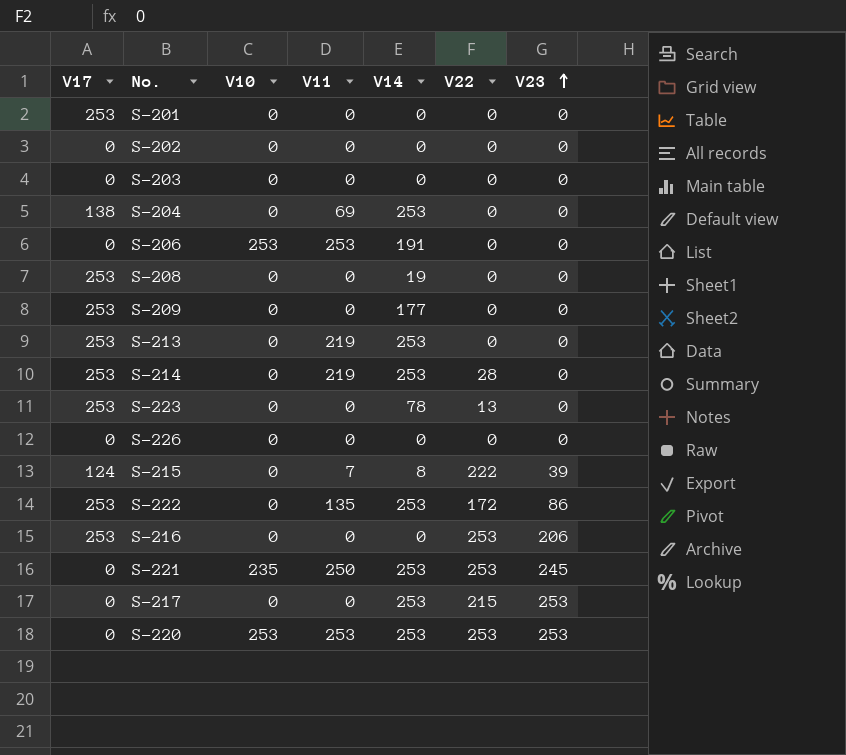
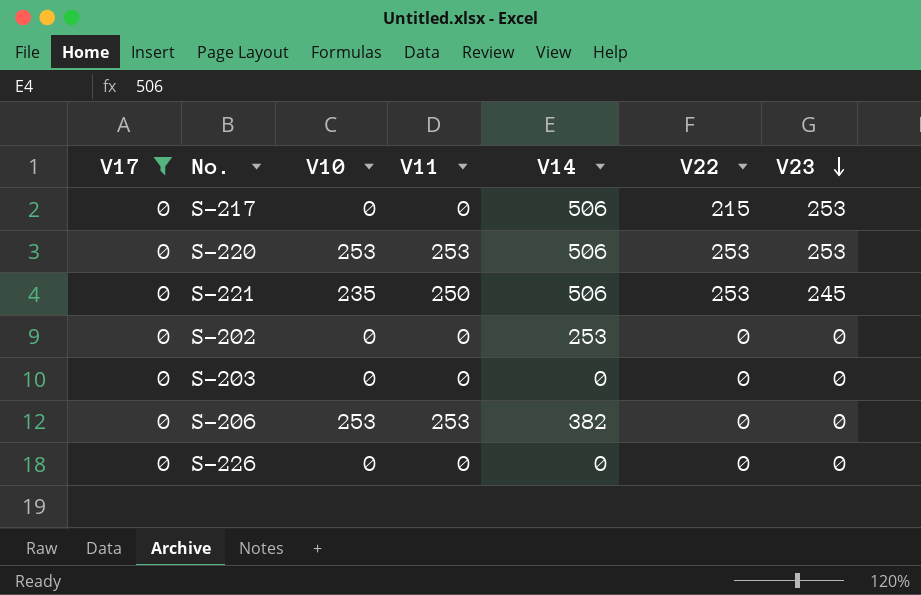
filter: none -> V17 = 0
row order: V23 ascending -> V23 descending
S-217 | V14: 253 -> 506
S-220 | V14: 253 -> 506
S-221 | V14: 253 -> 506
S-202 | V14: 0 -> 253
S-206 | V14: 191 -> 382

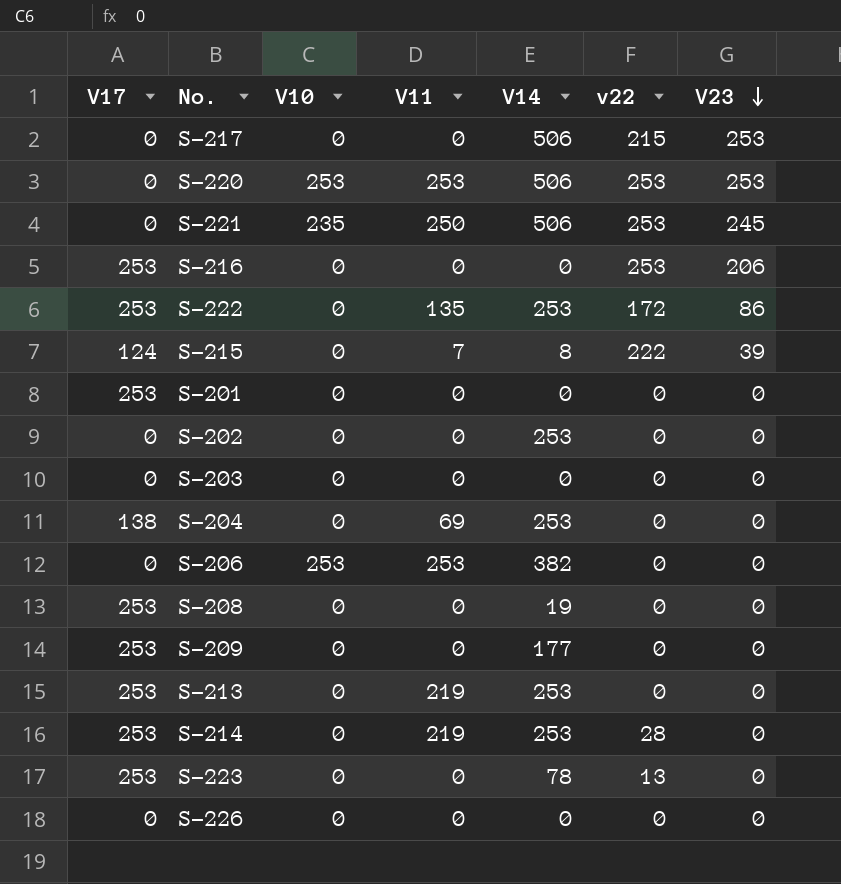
filter: V17 = 0 -> none
column name: V22 -> v22

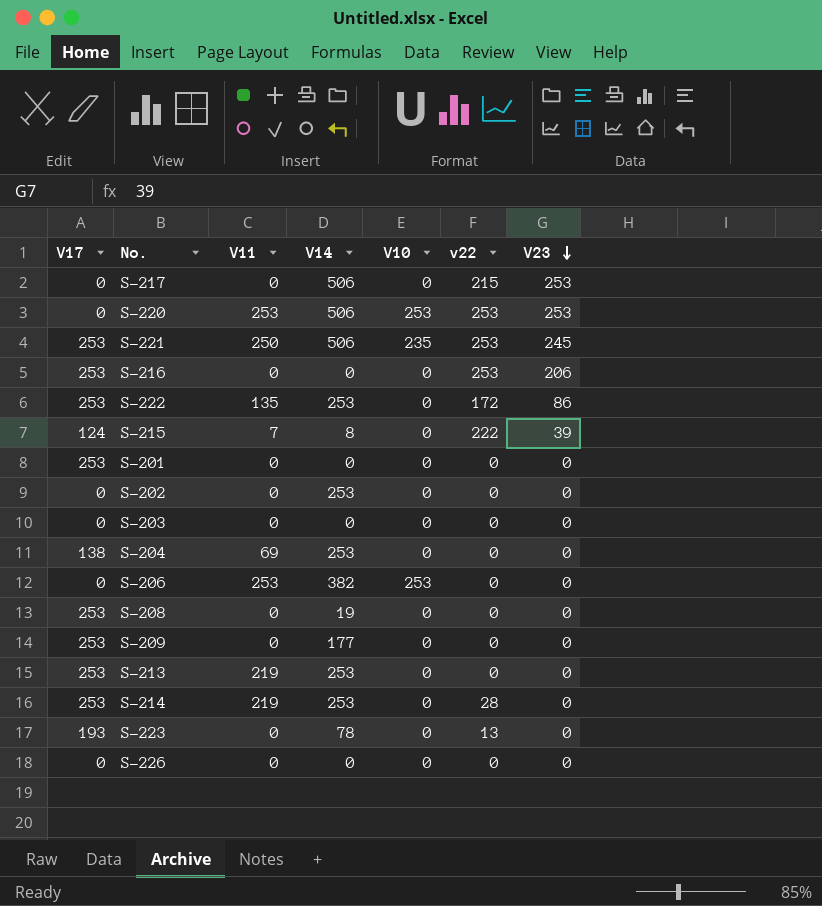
column V10 | position: 3 -> 5
S-221 | V17: 0 -> 253
S-223 | V17: 253 -> 193

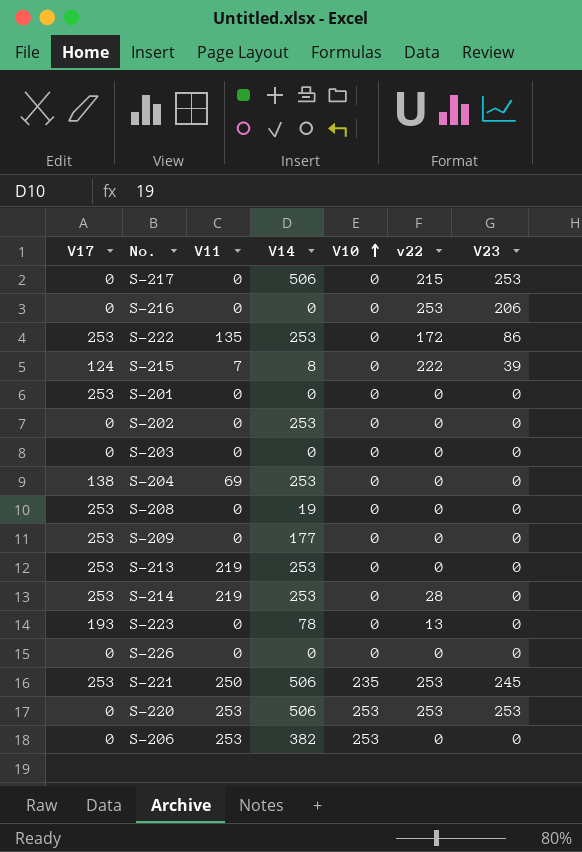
row order: V23 descending -> V10 ascending
S-216 | V17: 253 -> 0

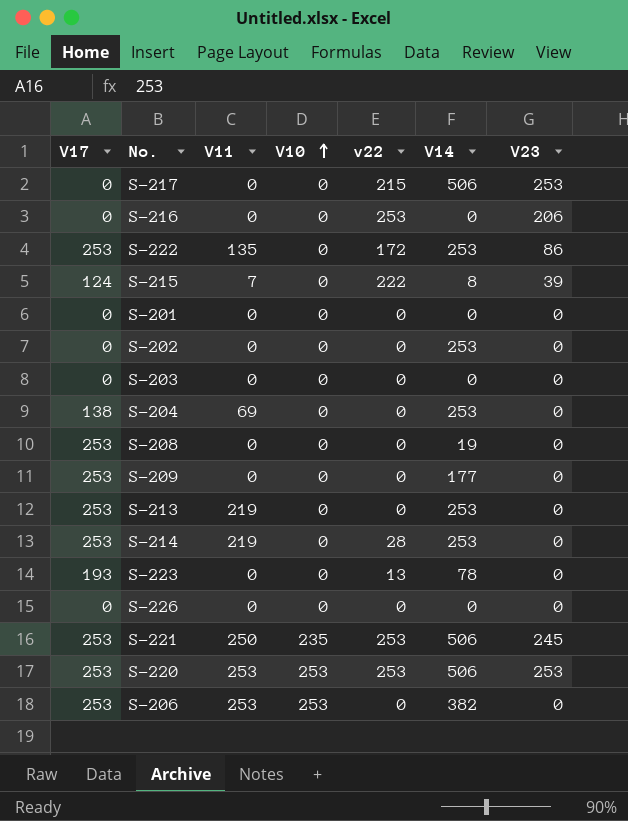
column V14 | position: 4 -> 6
S-201 | V17: 253 -> 0
S-220 | V17: 0 -> 253
S-206 | V17: 0 -> 253

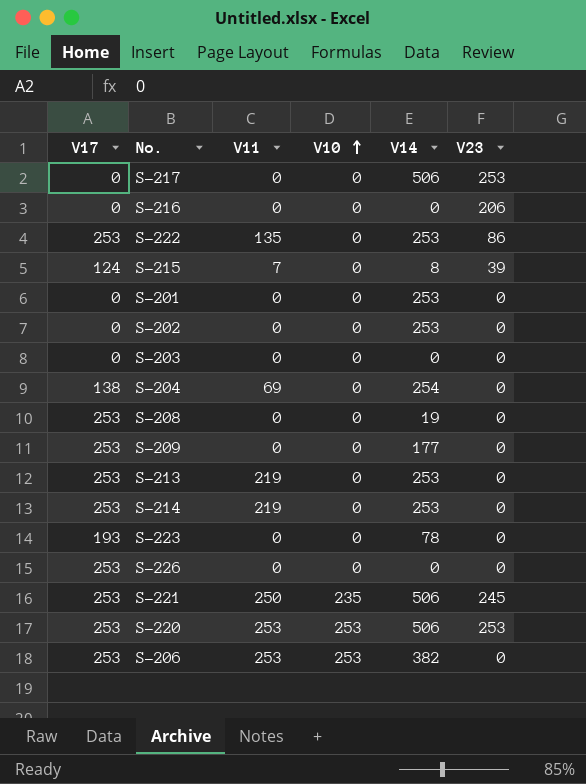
column v22 | position: 5 -> none
S-201 | V14: 0 -> 253
S-204 | V14: 253 -> 254
S-226 | V17: 0 -> 253

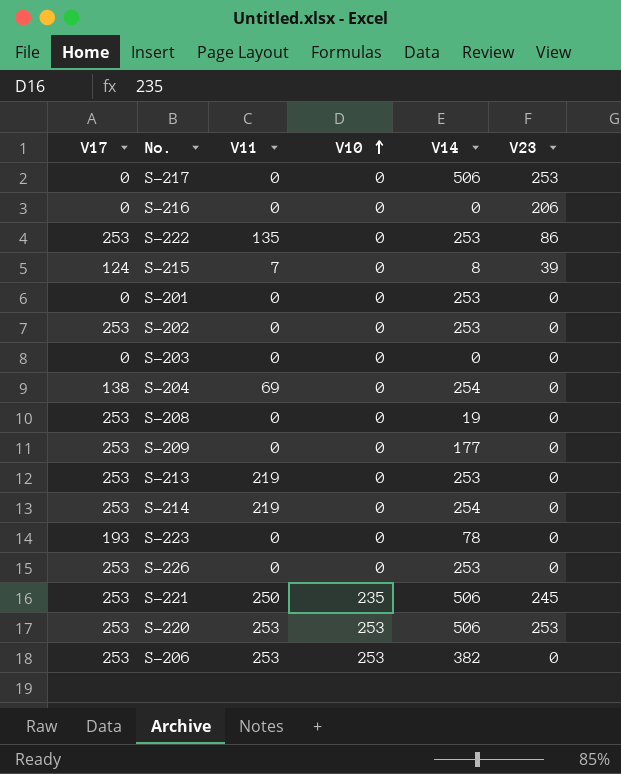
S-202 | V17: 0 -> 253
S-214 | V14: 253 -> 254
S-226 | V14: 0 -> 253

